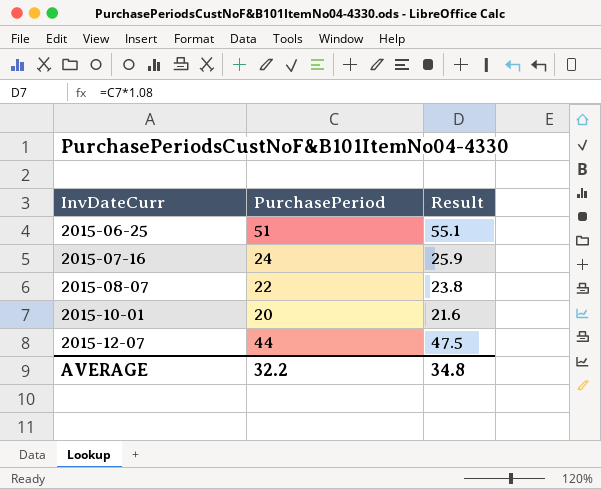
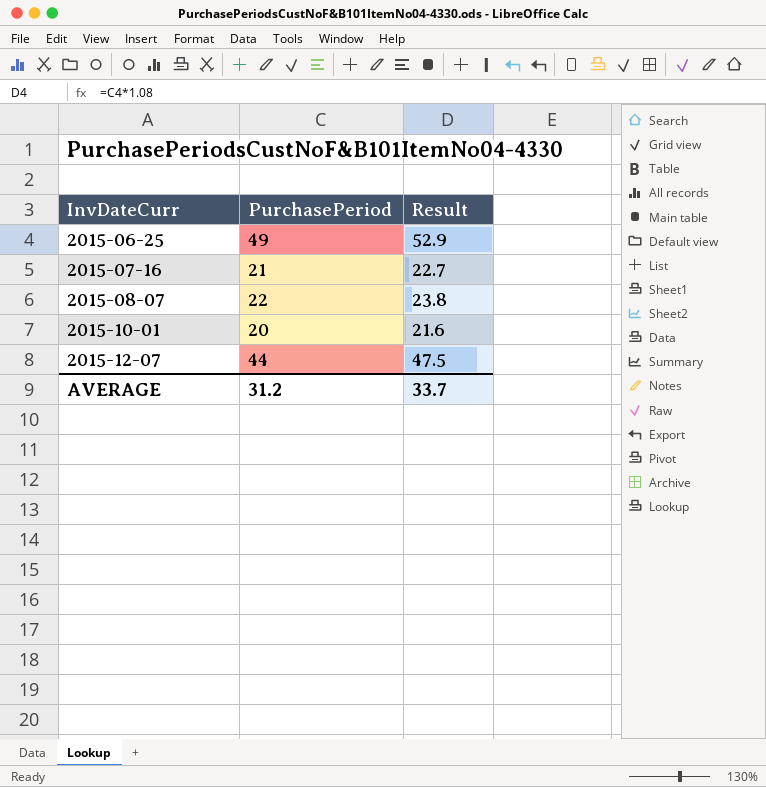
2015-06-25 | PurchasePeriod: 51 -> 49
2015-06-25 | Result: 55.1 -> 52.9
2015-07-16 | PurchasePeriod: 24 -> 21
2015-07-16 | Result: 25.9 -> 22.7
AVERAGE | PurchasePeriod: 32.2 -> 31.2
AVERAGE | Result: 34.8 -> 33.7

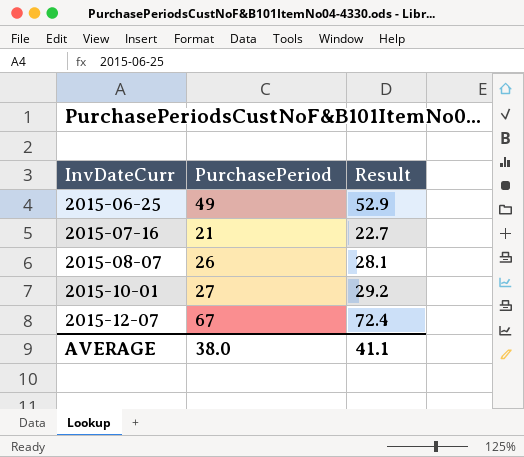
2015-08-07 | PurchasePeriod: 22 -> 26
2015-08-07 | Result: 23.8 -> 28.1
2015-10-01 | PurchasePeriod: 20 -> 27
2015-10-01 | Result: 21.6 -> 29.2
2015-12-07 | PurchasePeriod: 44 -> 67
2015-12-07 | Result: 47.5 -> 72.4
AVERAGE | PurchasePeriod: 31.2 -> 38.0
AVERAGE | Result: 33.7 -> 41.1

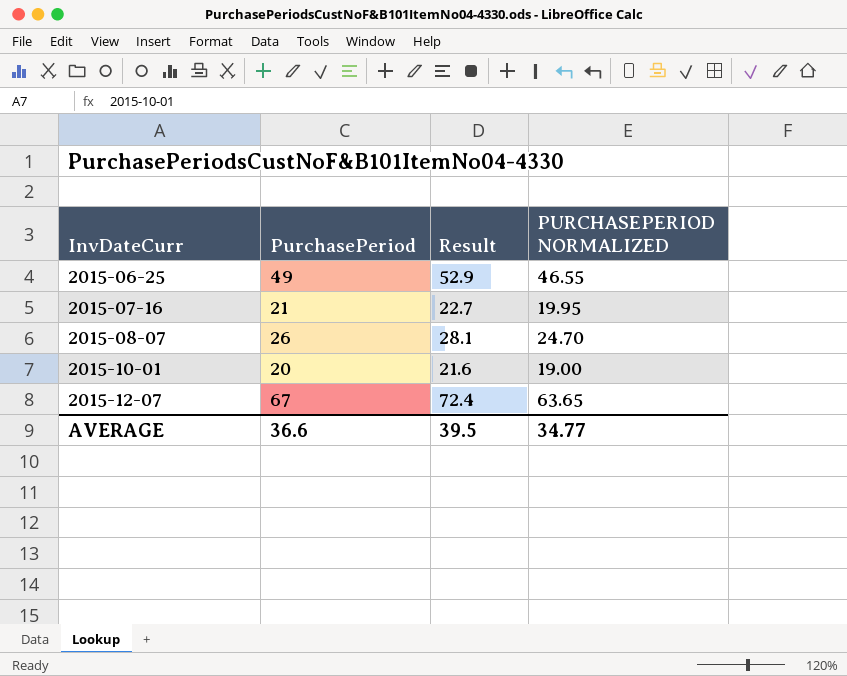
column PURCHASEPERIOD NORMALIZED | formula: none -> [PurchasePeriod] * 0.95
2015-10-01 | PurchasePeriod: 27 -> 20
2015-10-01 | Result: 29.2 -> 21.6
AVERAGE | PurchasePeriod: 38.0 -> 36.6
AVERAGE | Result: 41.1 -> 39.5

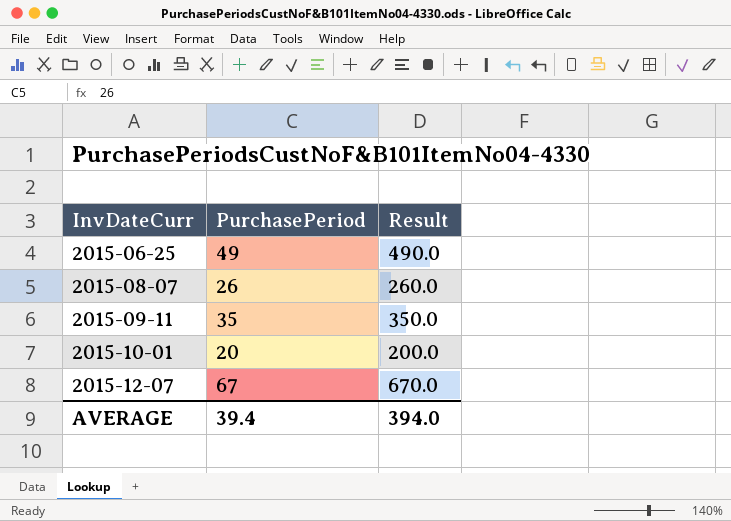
column PURCHASEPERIOD NORMALIZED | formula: [PurchasePeriod] * 0.95 -> none
column Result | formula: [PurchasePeriod] * 1.08 -> [PurchasePeriod] * 10
row 2015-07-16: 21 | 22.7 | 19.95 -> none
row 2015-09-11: none -> 35 | 350.0
AVERAGE | PurchasePeriod: 36.6 -> 39.4
AVERAGE | Result: 39.5 -> 394.0

